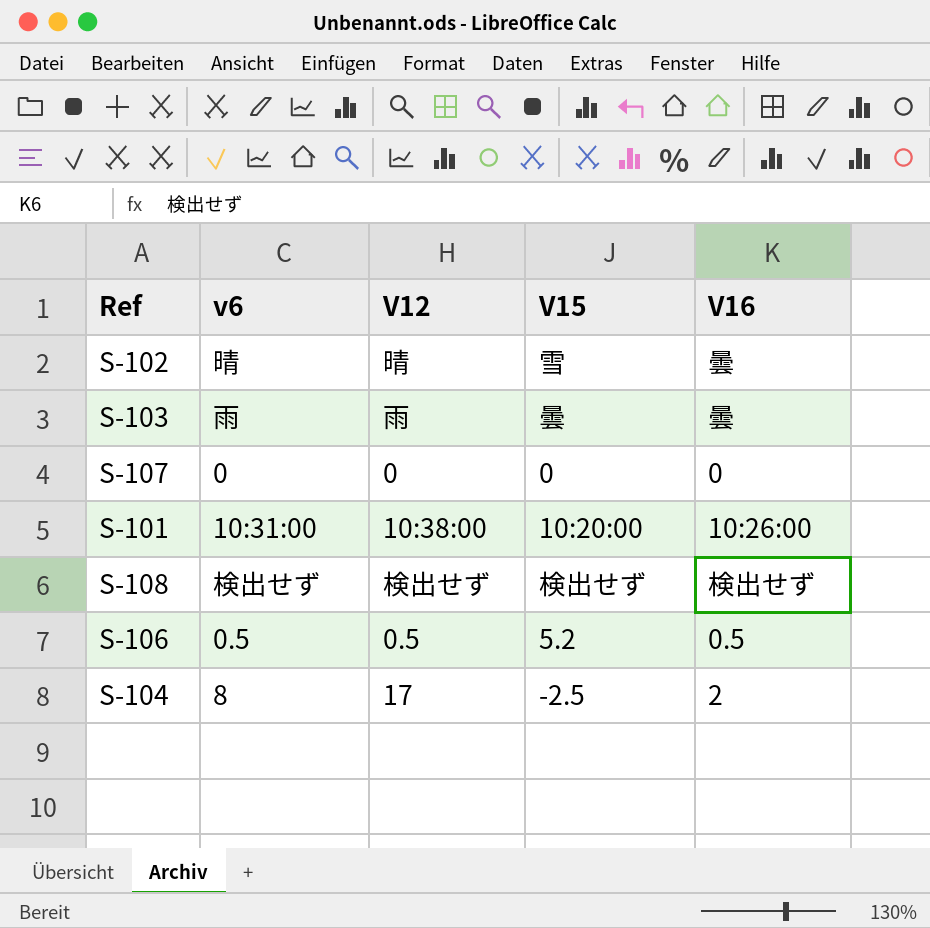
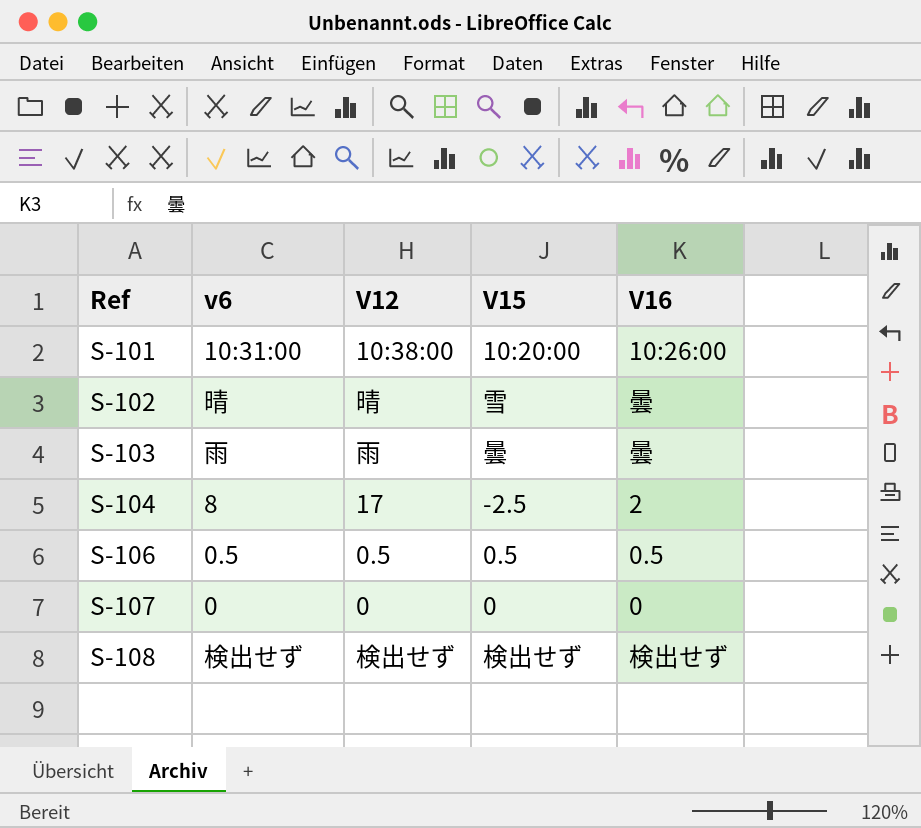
row order: none -> Ref ascending
S-106 | V15: 5.2 -> 0.5

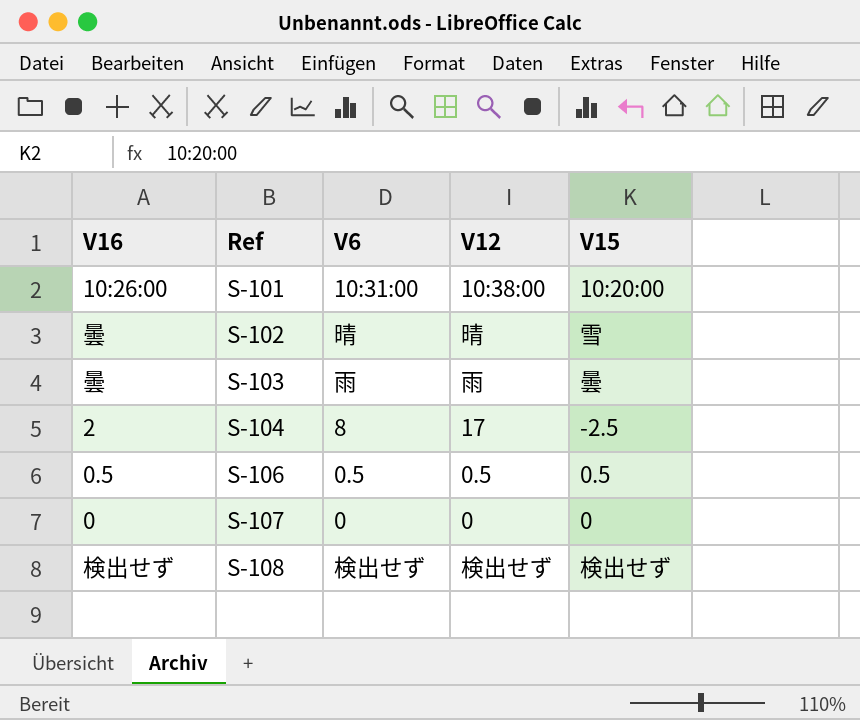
column V16 | position: 5 -> 1
column name: v6 -> V6

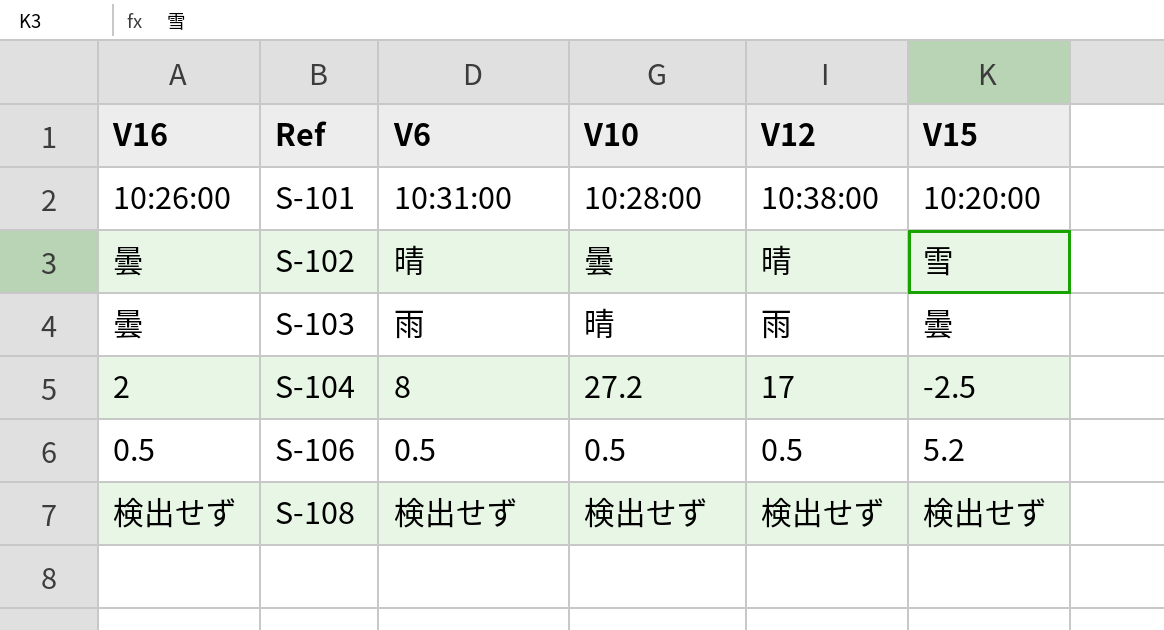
column V10 | position: none -> 4
row S-107: 0 | 0 | 0 | 0 -> none
S-106 | V15: 0.5 -> 5.2

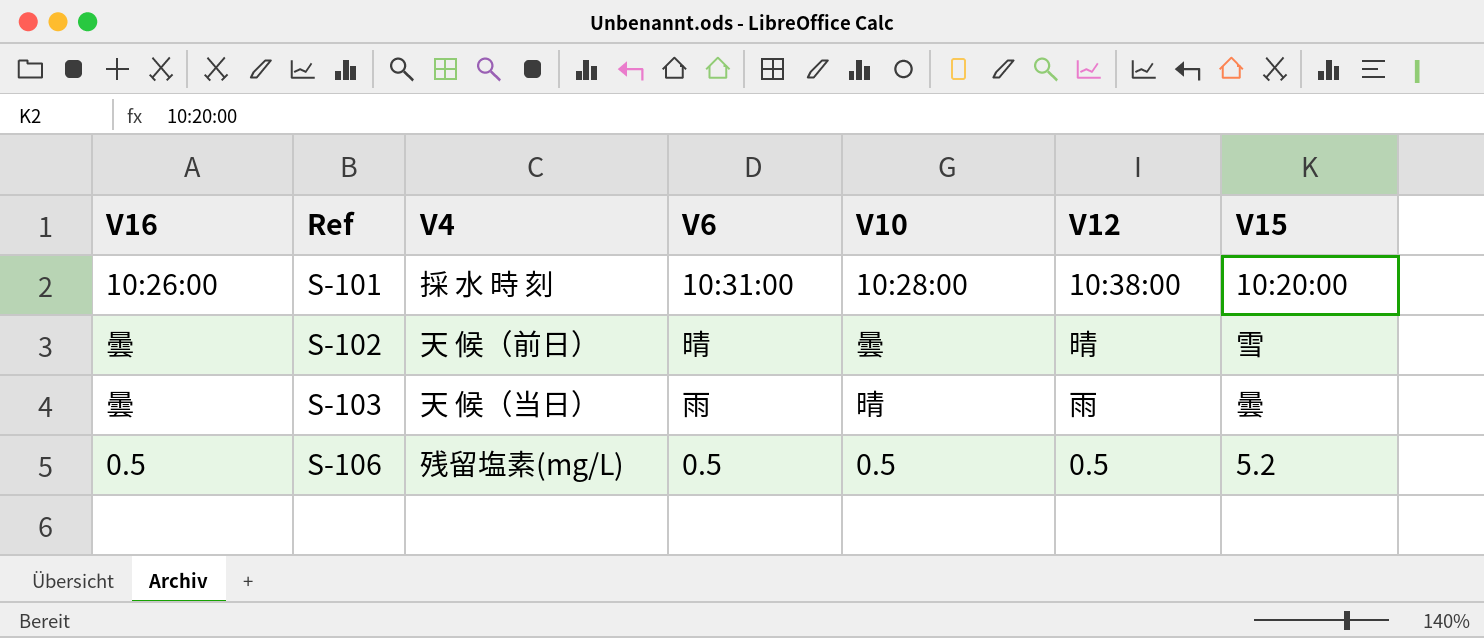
column V4 | position: none -> 3
row S-104: 2 | 8 | 27.2 | 17 | -2.5 -> none
row S-108: 検出せず | 検出せず | 検出せず | 検出せず | 検出せず -> none

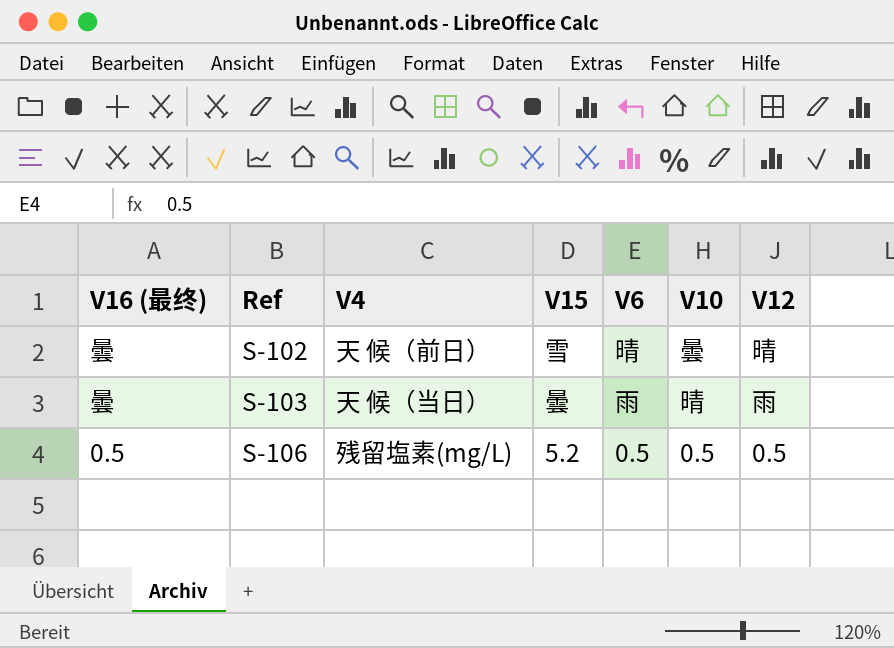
column name: V16 -> V16 (最终)
column V15 | position: 7 -> 4
row S-101: 10:26:00 | 採 水 時 刻 | 10:31:00 | 10:28:00 | 10:38:00 | 10:20:00 -> none

